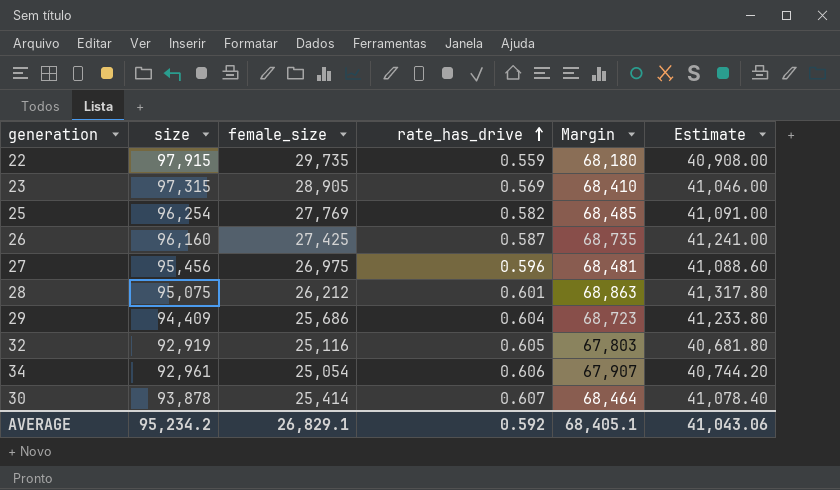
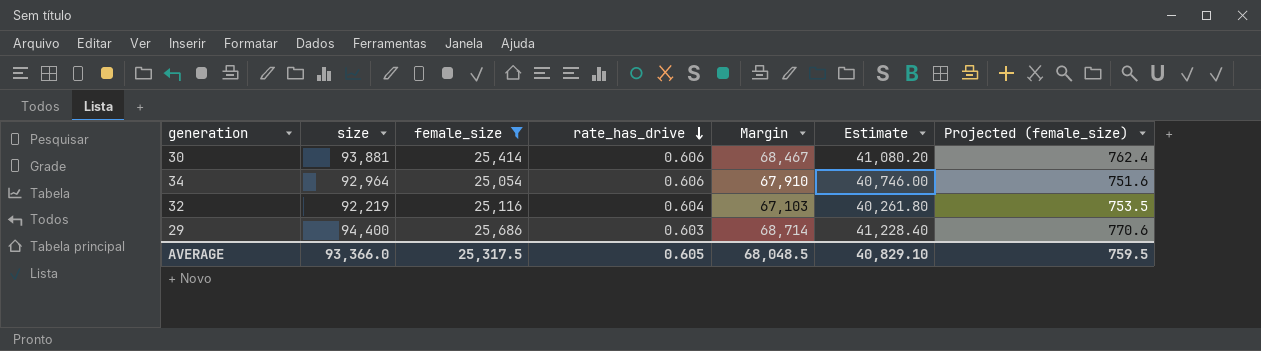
filter: none -> female_size <= 25,686
row order: rate_has_drive ascending -> rate_has_drive descending
column Projected (female_size) | formula: none -> [female_size] * 0.03
30 | size: 93,878 -> 93,881
30 | rate_has_drive: 0.607 -> 0.606
30 | Margin: 68,464 -> 68,467
30 | Estimate: 41,078.40 -> 41,080.20
34 | size: 92,961 -> 92,964
34 | Margin: 67,907 -> 67,910
34 | Estimate: 40,744.20 -> 40,746.00
32 | size: 92,919 -> 92,219
32 | rate_has_drive: 0.605 -> 0.604
32 | Margin: 67,803 -> 67,103
32 | Estimate: 40,681.80 -> 40,261.80
29 | size: 94,409 -> 94,400
29 | rate_has_drive: 0.604 -> 0.603
29 | Margin: 68,723 -> 68,714
29 | Estimate: 41,233.80 -> 41,228.40
AVERAGE | size: 95,234.2 -> 93,366.0
AVERAGE | female_size: 26,829.1 -> 25,317.5
AVERAGE | rate_has_drive: 0.592 -> 0.605
AVERAGE | Margin: 68,405.1 -> 68,048.5
AVERAGE | Estimate: 41,043.06 -> 40,829.10

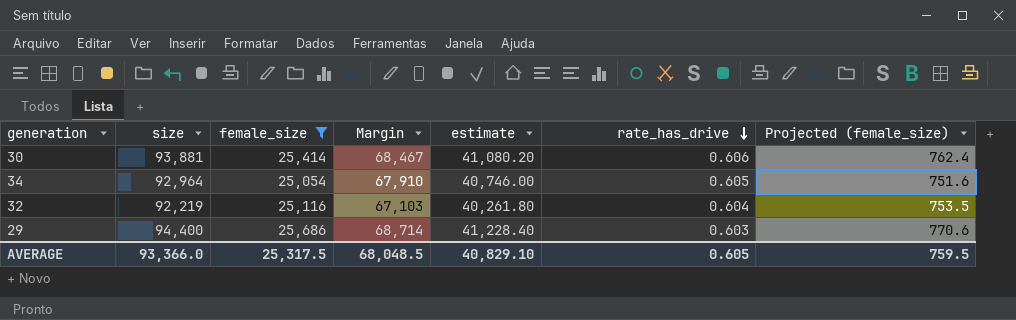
column name: Estimate -> estimate
column rate_has_drive | position: 4 -> 6
34 | rate_has_drive: 0.606 -> 0.605

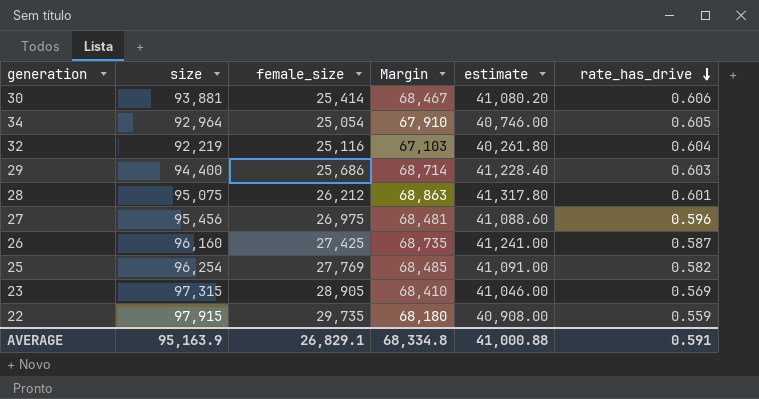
filter: female_size <= 25,686 -> none
column Projected (female_size) | formula: [female_size] * 0.03 -> none
AVERAGE | size: 93,366.0 -> 95,163.9
AVERAGE | female_size: 25,317.5 -> 26,829.1
AVERAGE | Margin: 68,048.5 -> 68,334.8
AVERAGE | estimate: 40,829.10 -> 41,000.88
AVERAGE | rate_has_drive: 0.605 -> 0.591

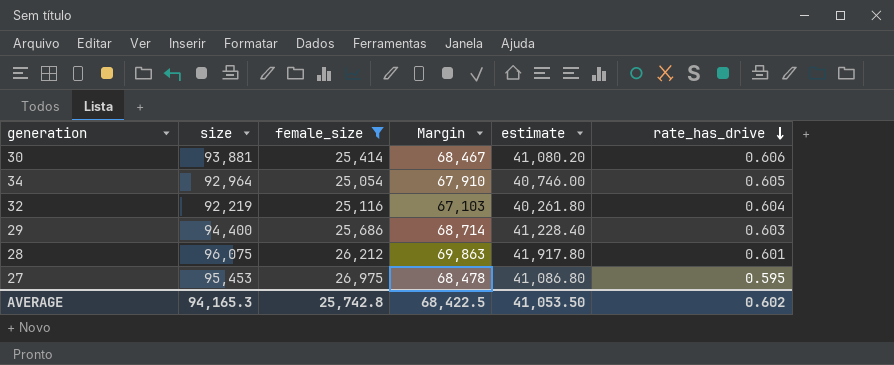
filter: none -> female_size <= 26,975
28 | size: 95,075 -> 96,075
28 | Margin: 68,863 -> 69,863
28 | estimate: 41,317.80 -> 41,917.80
27 | size: 95,456 -> 95,453
27 | Margin: 68,481 -> 68,478
27 | estimate: 41,088.60 -> 41,086.80
27 | rate_has_drive: 0.596 -> 0.595
AVERAGE | size: 95,163.9 -> 94,165.3
AVERAGE | female_size: 26,829.1 -> 25,742.8
AVERAGE | Margin: 68,334.8 -> 68,422.5
AVERAGE | estimate: 41,000.88 -> 41,053.50
AVERAGE | rate_has_drive: 0.591 -> 0.602

